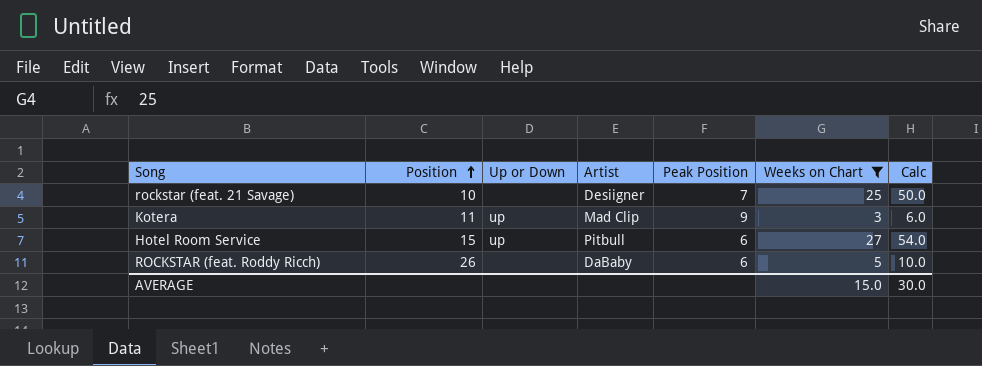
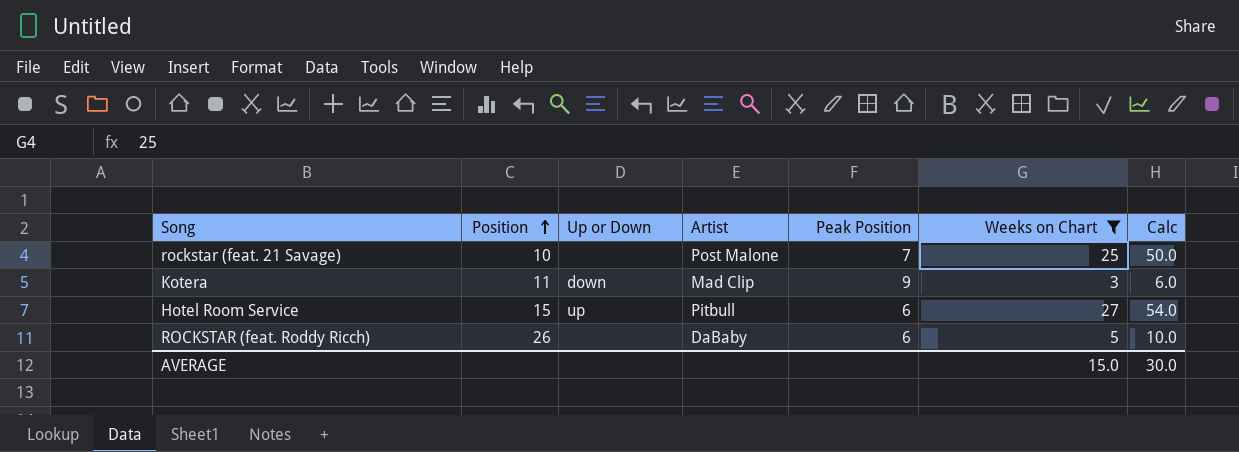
rockstar (feat. 21 Savage) | Artist: Desiigner -> Post Malone
Kotera | Up or Down: up -> down

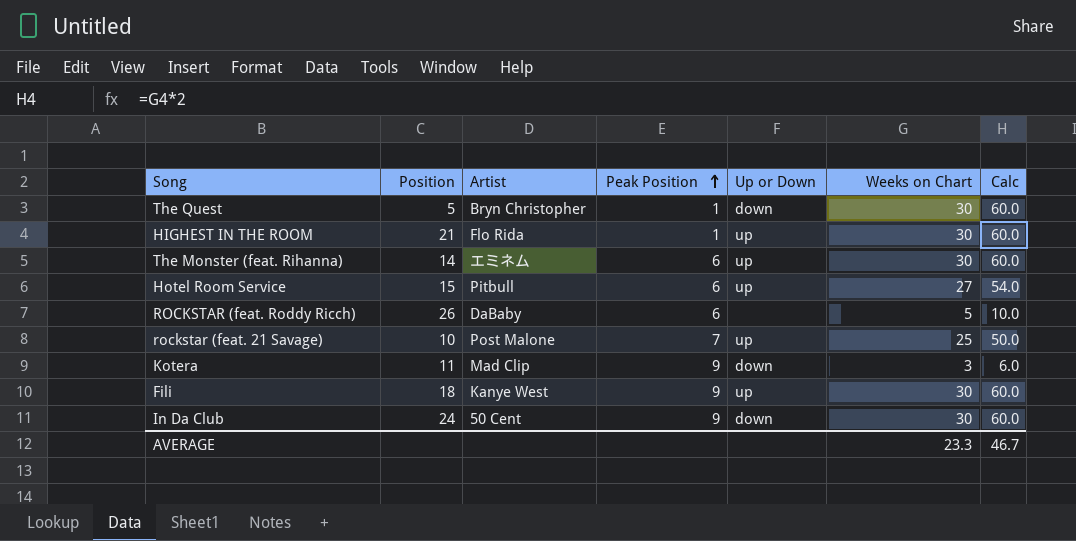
filter: Weeks on Chart != 30 -> none
row order: Position ascending -> Peak Position ascending
column Up or Down | position: 3 -> 5
rockstar (feat. 21 Savage) | Up or Down: none -> up
AVERAGE | Weeks on Chart: 15.0 -> 23.3
AVERAGE | Calc: 30.0 -> 46.7

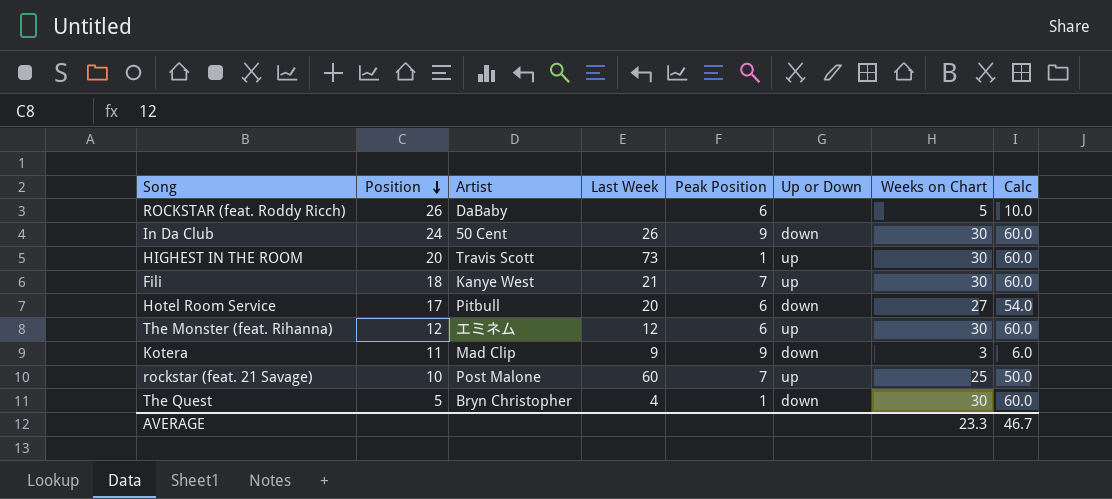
row order: Peak Position ascending -> Position descending
column Last Week | position: none -> 4
HIGHEST IN THE ROOM | Position: 21 -> 20
HIGHEST IN THE ROOM | Artist: Flo Rida -> Travis Scott
Fili | Peak Position: 9 -> 7
Hotel Room Service | Position: 15 -> 17
Hotel Room Service | Up or Down: up -> down
The Monster (feat. Rihanna) | Position: 14 -> 12

